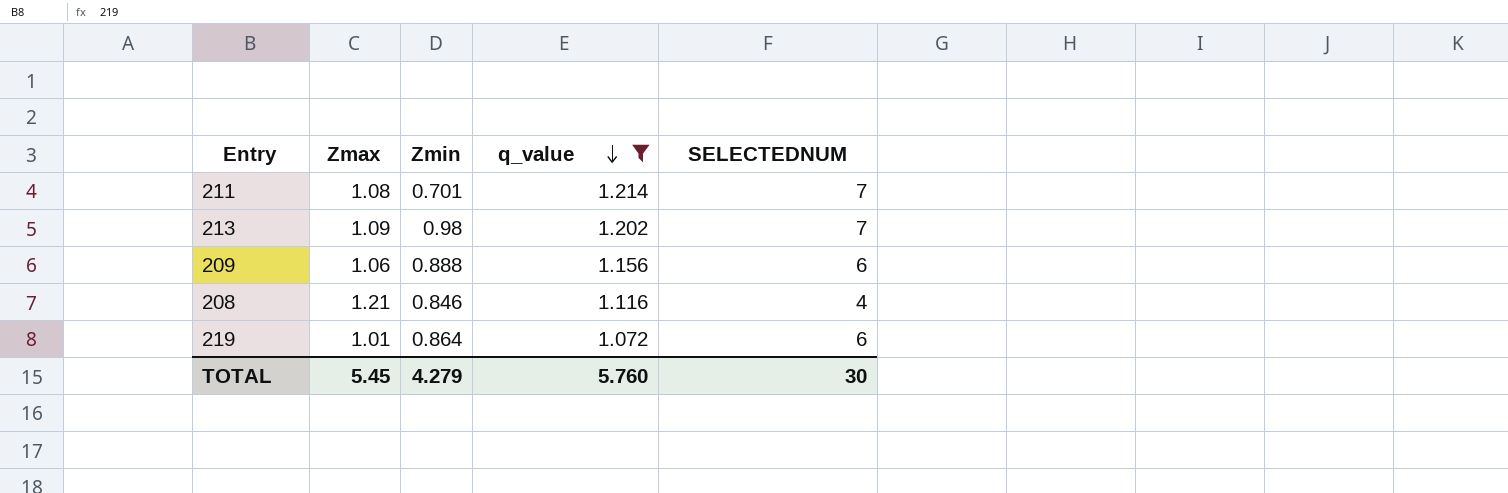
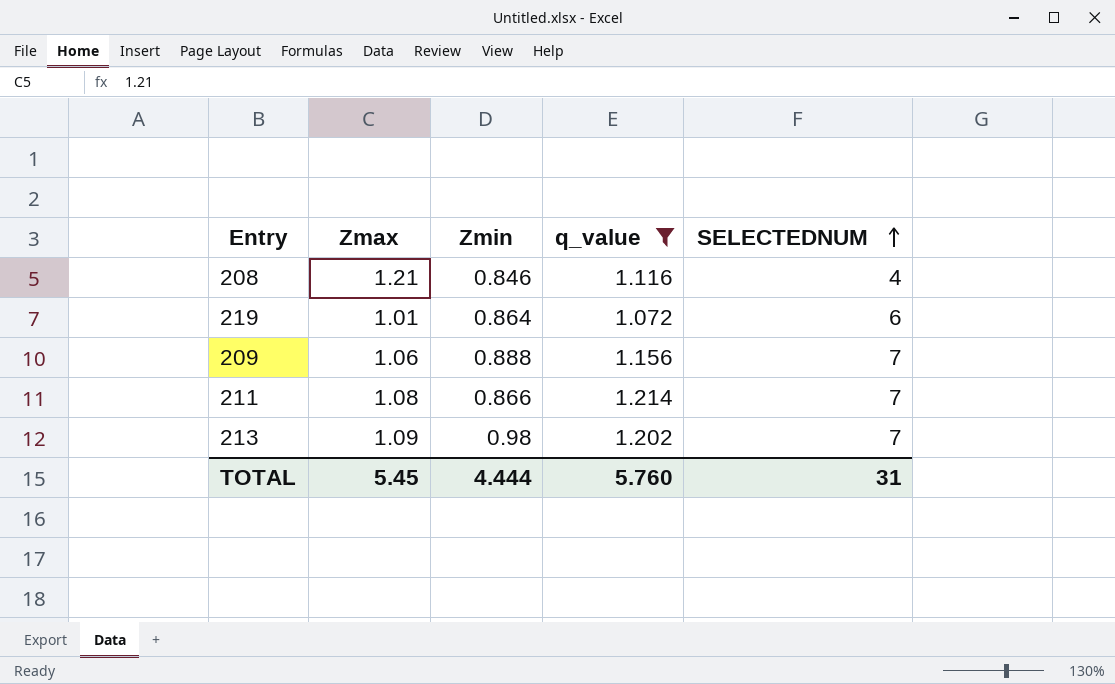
row order: q_value descending -> SELECTEDNUM ascending
209 | SELECTEDNUM: 6 -> 7
211 | Zmin: 0.701 -> 0.866
TOTAL | Zmin: 4.279 -> 4.444
TOTAL | SELECTEDNUM: 30 -> 31

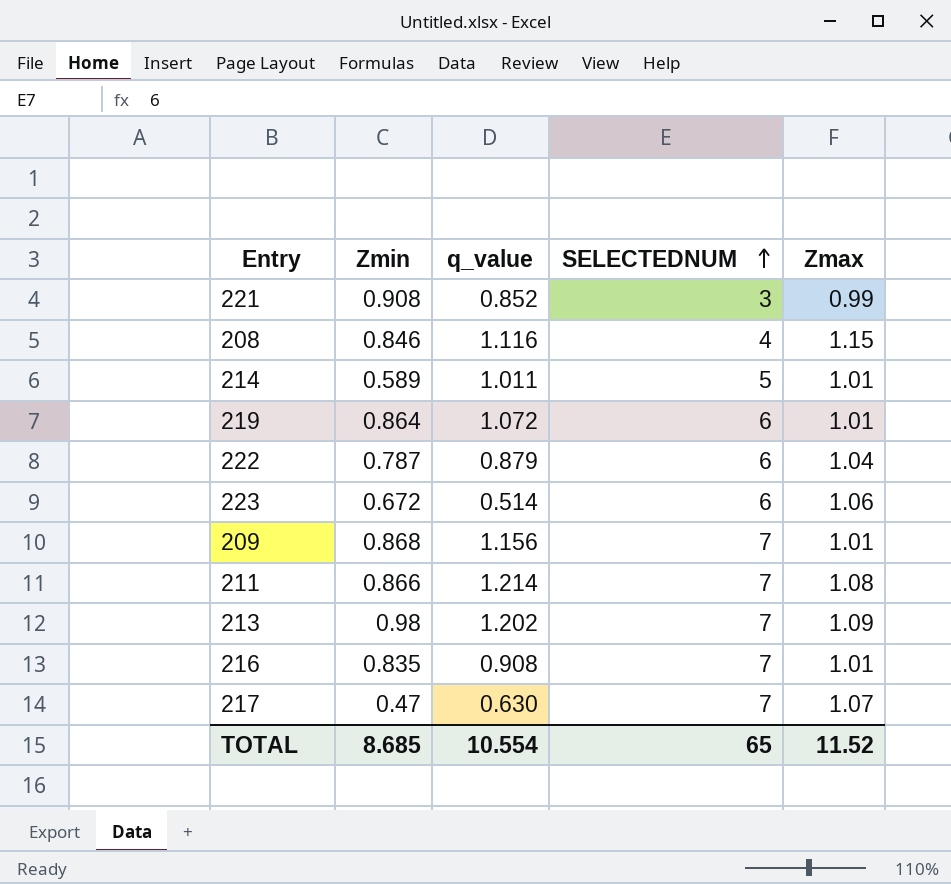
filter: q_value >= 1.072 -> none
column Zmax | position: 2 -> 5
208 | Zmax: 1.21 -> 1.15
209 | Zmin: 0.888 -> 0.868
209 | Zmax: 1.06 -> 1.01
TOTAL | Zmin: 4.444 -> 8.685
TOTAL | q_value: 5.760 -> 10.554
TOTAL | SELECTEDNUM: 31 -> 65
TOTAL | Zmax: 5.45 -> 11.52

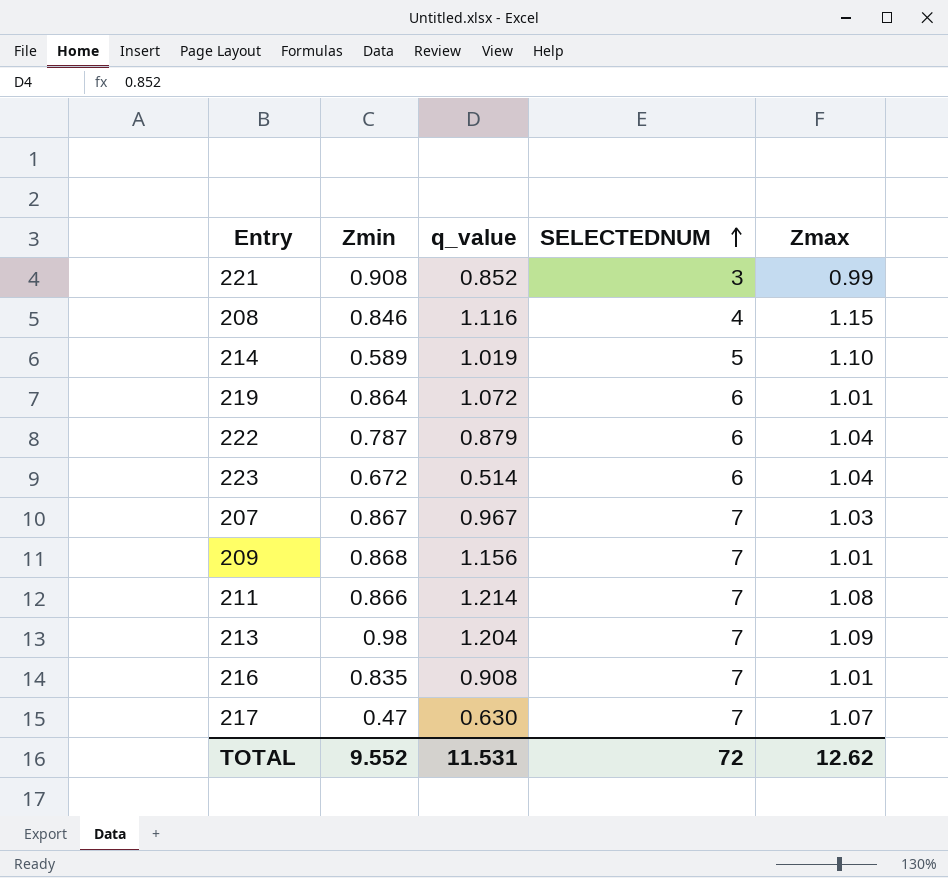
214 | q_value: 1.011 -> 1.019
214 | Zmax: 1.01 -> 1.10
223 | Zmax: 1.06 -> 1.04
row 207: none -> 0.867 | 0.967 | 7 | 1.03
213 | q_value: 1.202 -> 1.204
TOTAL | Zmin: 8.685 -> 9.552
TOTAL | q_value: 10.554 -> 11.531
TOTAL | SELECTEDNUM: 65 -> 72
TOTAL | Zmax: 11.52 -> 12.62

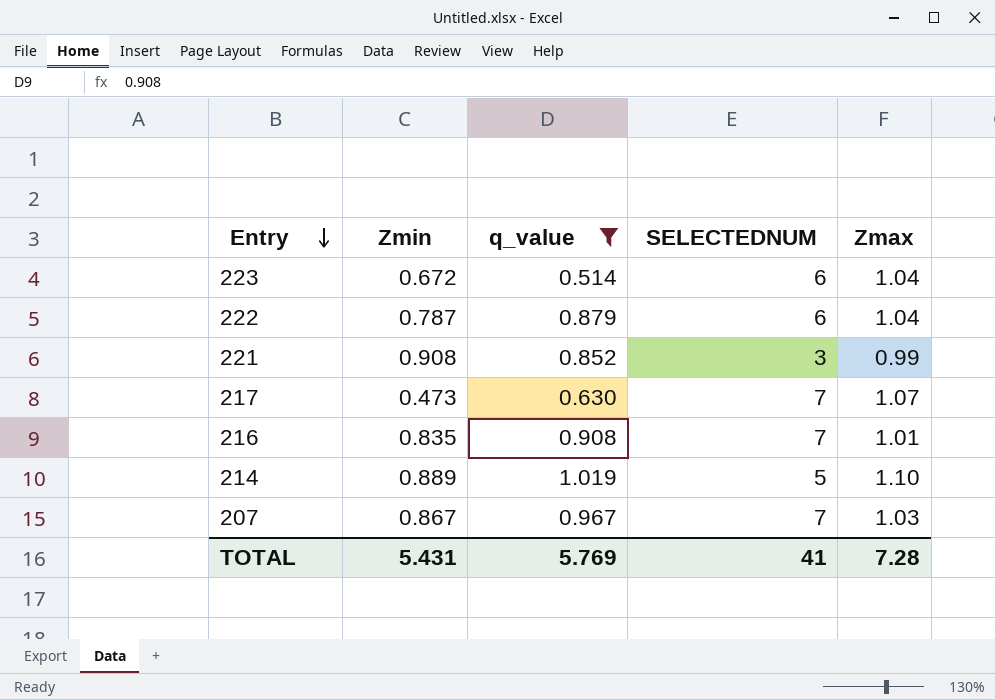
filter: none -> q_value <= 1.019
row order: SELECTEDNUM ascending -> Entry descending
217 | Zmin: 0.47 -> 0.473
214 | Zmin: 0.589 -> 0.889
TOTAL | Zmin: 9.552 -> 5.431
TOTAL | q_value: 11.531 -> 5.769
TOTAL | SELECTEDNUM: 72 -> 41
TOTAL | Zmax: 12.62 -> 7.28

